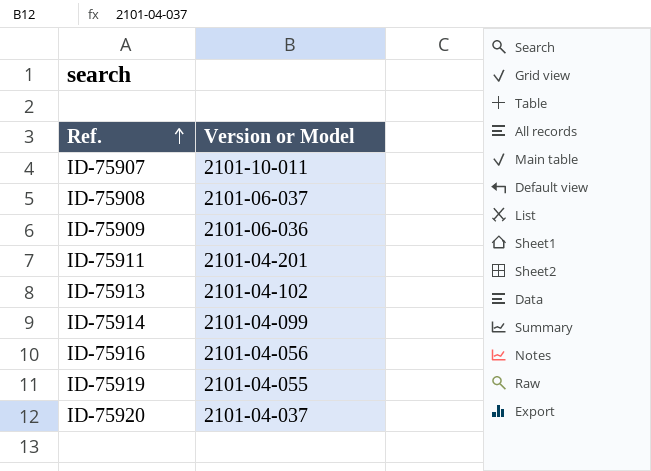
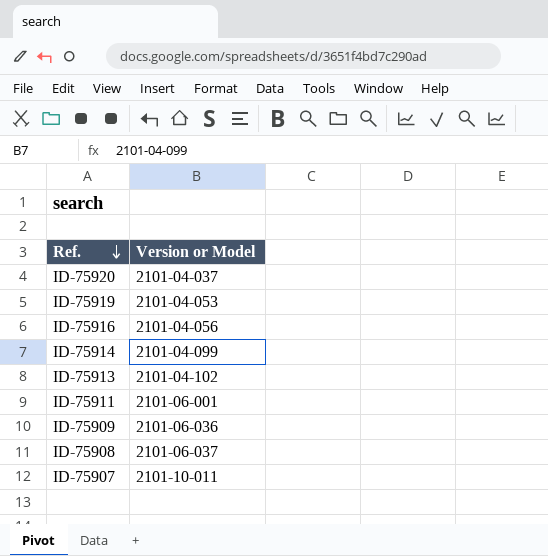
row order: Ref. ascending -> Ref. descending
ID-75919 | Version or Model: 2101-04-055 -> 2101-04-053
ID-75911 | Version or Model: 2101-04-201 -> 2101-06-001

